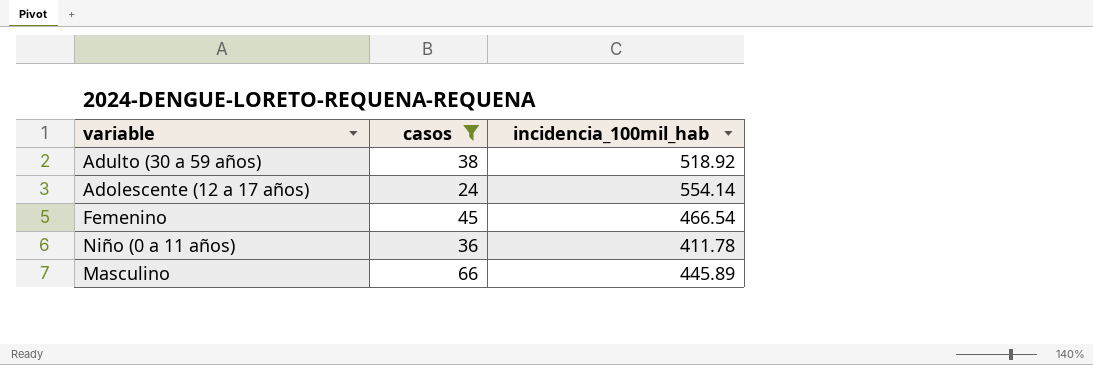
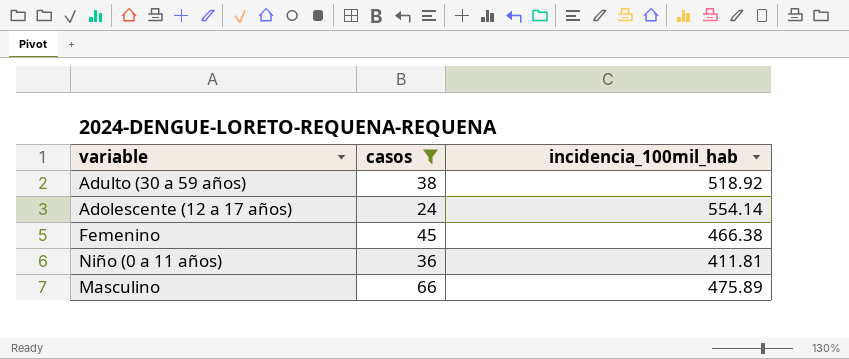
Femenino | incidencia_100mil_hab: 466.54 -> 466.38
Niño (0 a 11 años) | incidencia_100mil_hab: 411.78 -> 411.81
Masculino | incidencia_100mil_hab: 445.89 -> 475.89

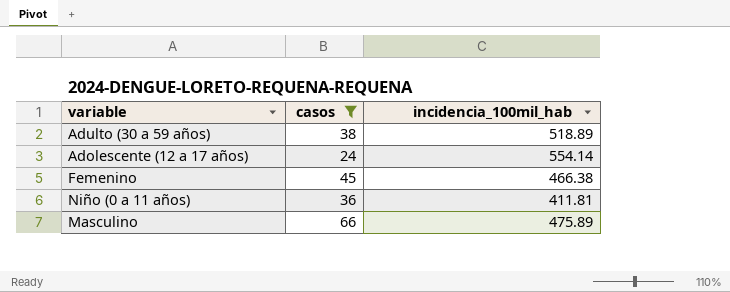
Adulto (30 a 59 años) | incidencia_100mil_hab: 518.92 -> 518.89

